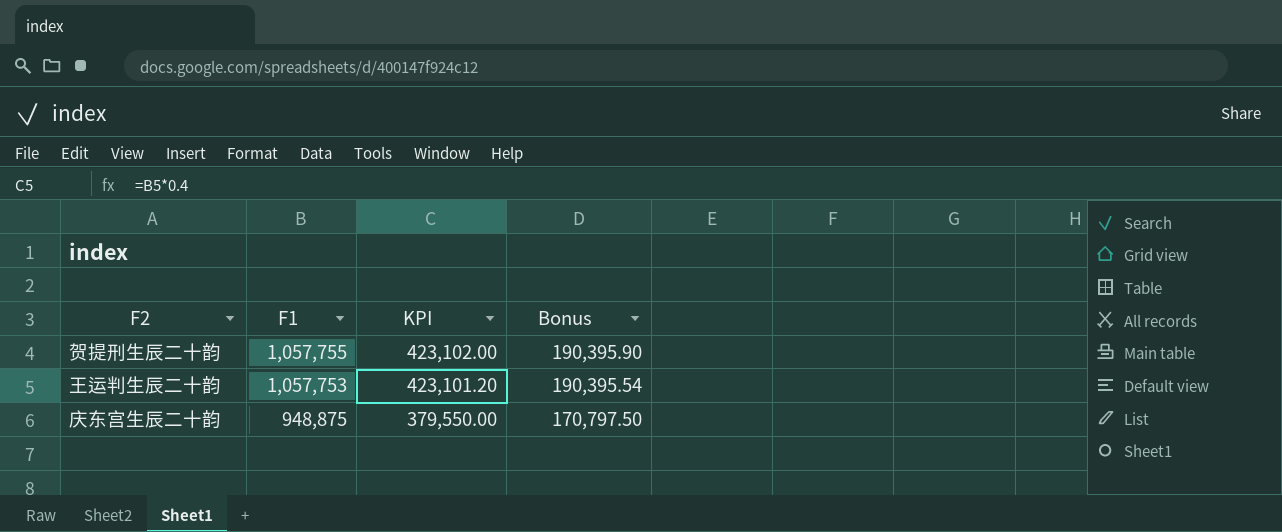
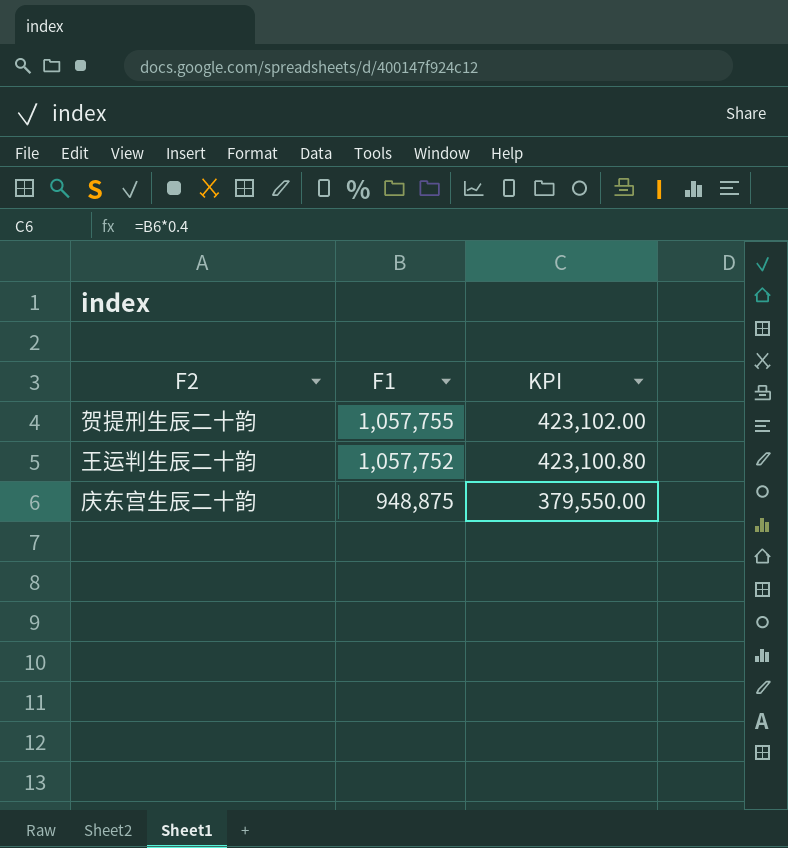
column Bonus | formula: [F1] * 0.18 -> none
王运判生辰二十韵 | F1: 1,057,753 -> 1,057,752
王运判生辰二十韵 | KPI: 423,101.20 -> 423,100.80

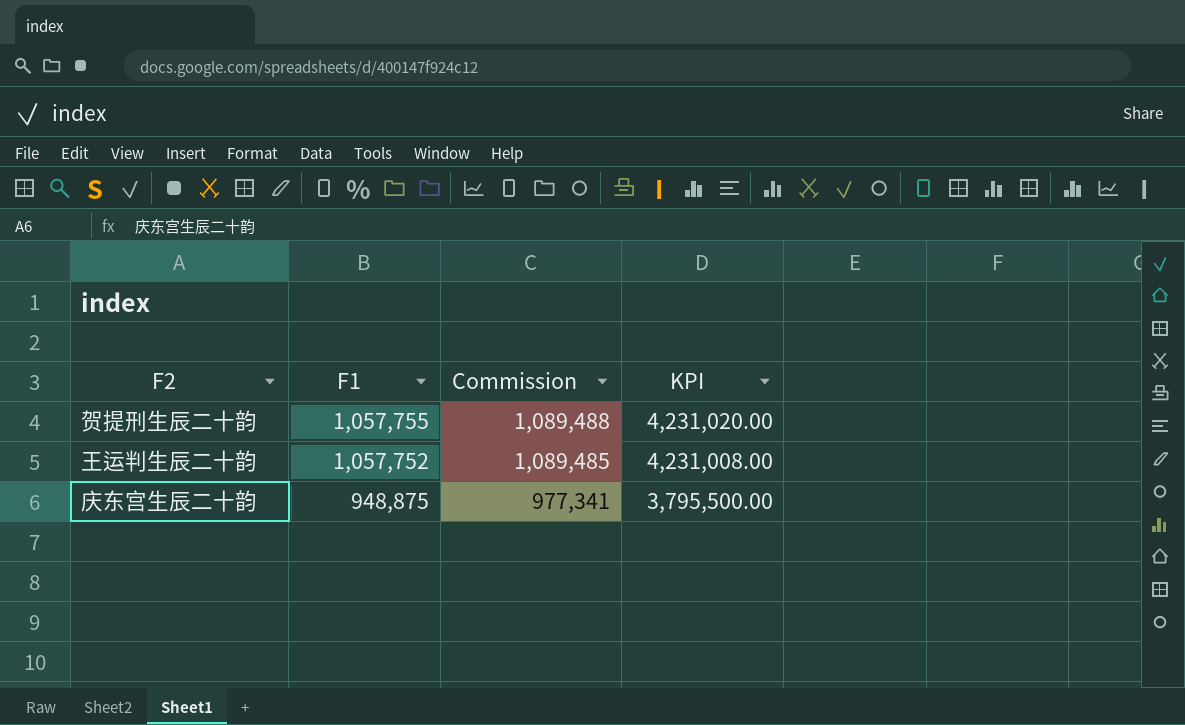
column Commission | formula: none -> [F1] * 1.03
column KPI | formula: [F1] * 0.4 -> [F1] * 4

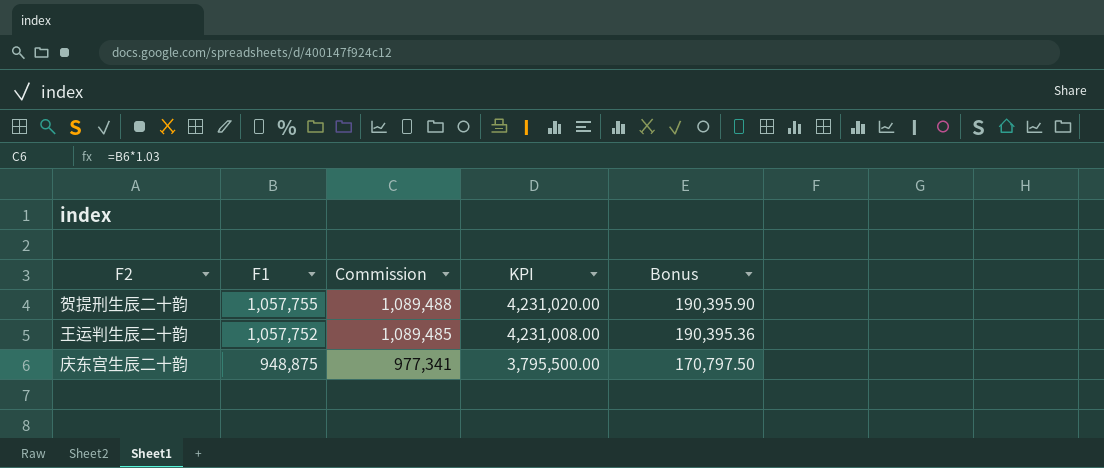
column Bonus | formula: none -> [F1] * 0.18

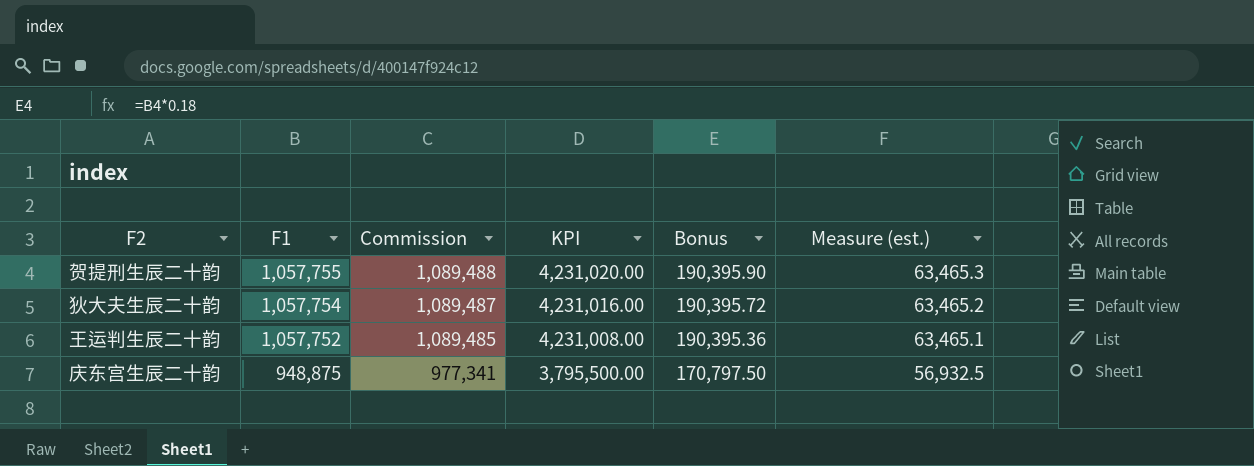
column Measure (est.) | formula: none -> [F1] * 0.06
row 狄大夫生辰二十韵: none -> 1,057,754 | 1,089,487 | 4,231,016.00 | 190,395.72 | 63,465.2

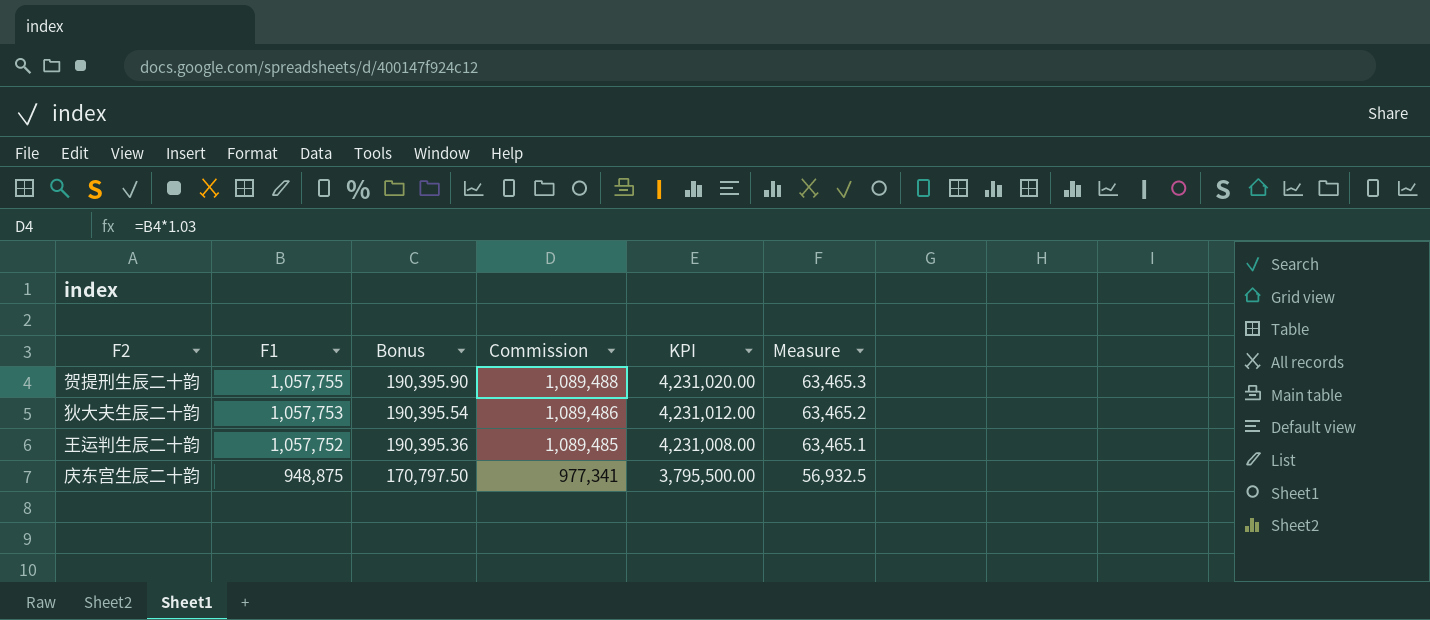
column Bonus | position: 5 -> 3
column name: Measure (est.) -> Measure
狄大夫生辰二十韵 | F1: 1,057,754 -> 1,057,753
狄大夫生辰二十韵 | Bonus: 190,395.72 -> 190,395.54
狄大夫生辰二十韵 | Commission: 1,089,487 -> 1,089,486
狄大夫生辰二十韵 | KPI: 4,231,016.00 -> 4,231,012.00

